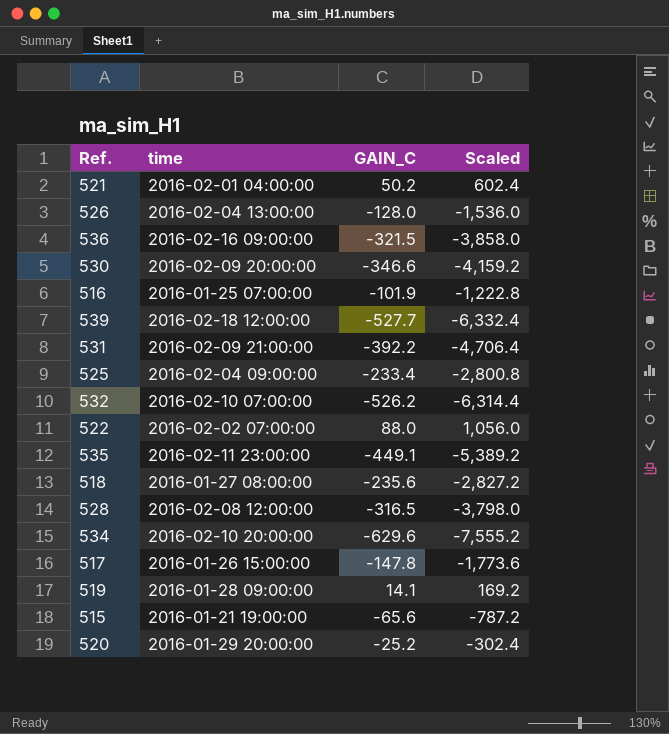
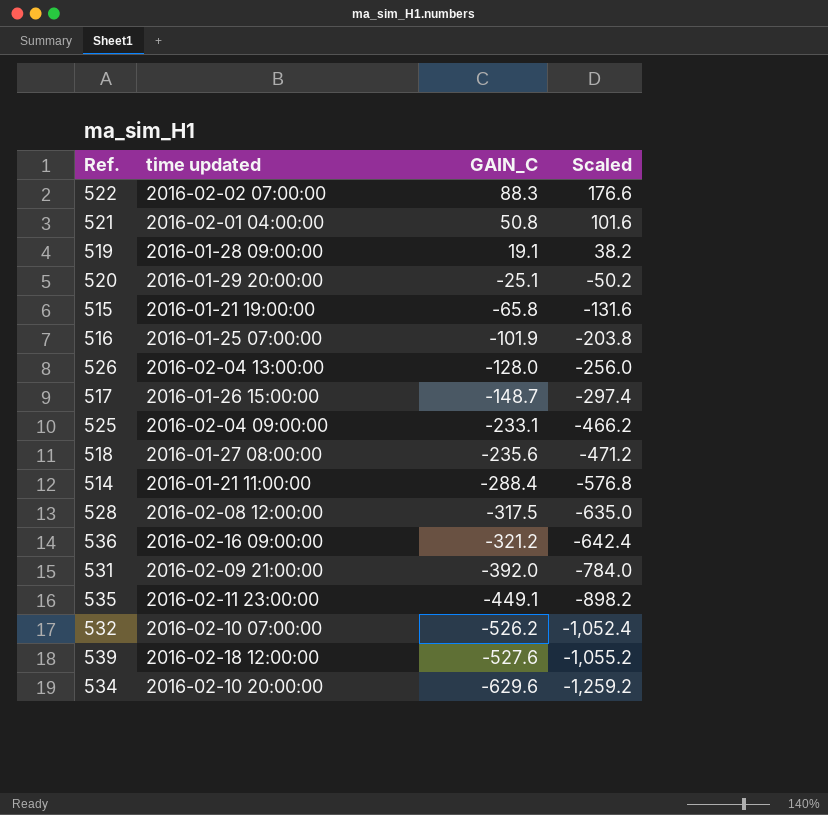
row order: none -> GAIN_C descending
column name: time -> time updated
column Scaled | formula: [GAIN_C] * 12 -> [GAIN_C] * 2
row 530: 2016-02-09 20:00:00 | -346.6 | -4,159.2 -> none
522 | GAIN_C: 88.0 -> 88.3
521 | GAIN_C: 50.2 -> 50.8
519 | GAIN_C: 14.1 -> 19.1
520 | GAIN_C: -25.2 -> -25.1
515 | GAIN_C: -65.6 -> -65.8
517 | GAIN_C: -147.8 -> -148.7
525 | GAIN_C: -233.4 -> -233.1
row 514: none -> 2016-01-21 11:00:00 | -288.4 | -576.8
528 | GAIN_C: -316.5 -> -317.5
536 | GAIN_C: -321.5 -> -321.2
531 | GAIN_C: -392.2 -> -392.0
539 | GAIN_C: -527.7 -> -527.6

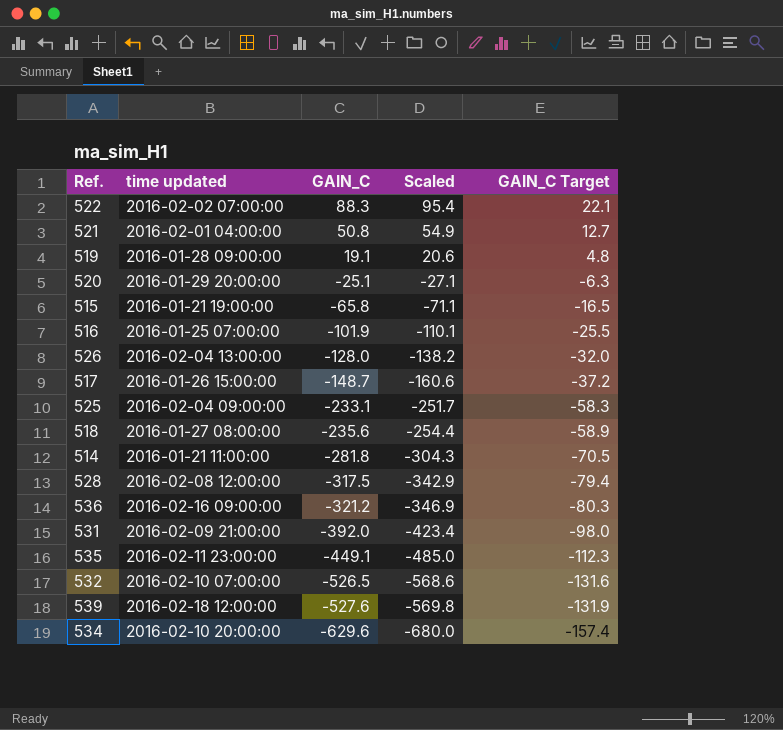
column Scaled | formula: [GAIN_C] * 2 -> [GAIN_C] * 1.08
column GAIN_C Target | formula: none -> [GAIN_C] * 0.25
514 | GAIN_C: -288.4 -> -281.8
532 | GAIN_C: -526.2 -> -526.5

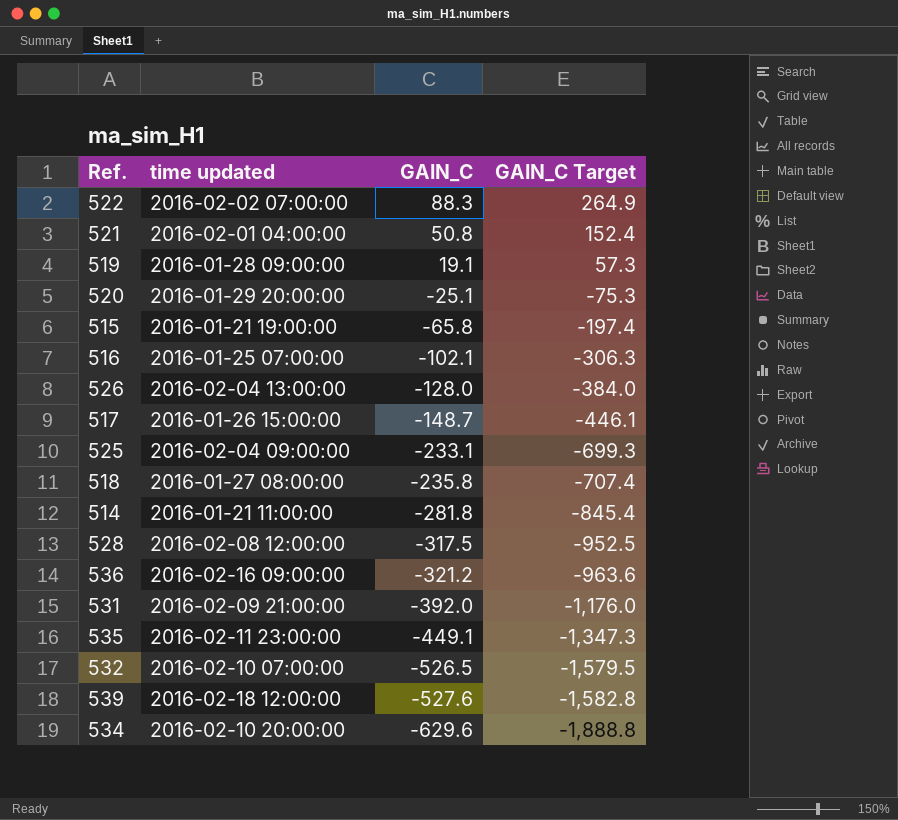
column Scaled | formula: [GAIN_C] * 1.08 -> none
column GAIN_C Target | formula: [GAIN_C] * 0.25 -> [GAIN_C] * 3
516 | GAIN_C: -101.9 -> -102.1
518 | GAIN_C: -235.6 -> -235.8

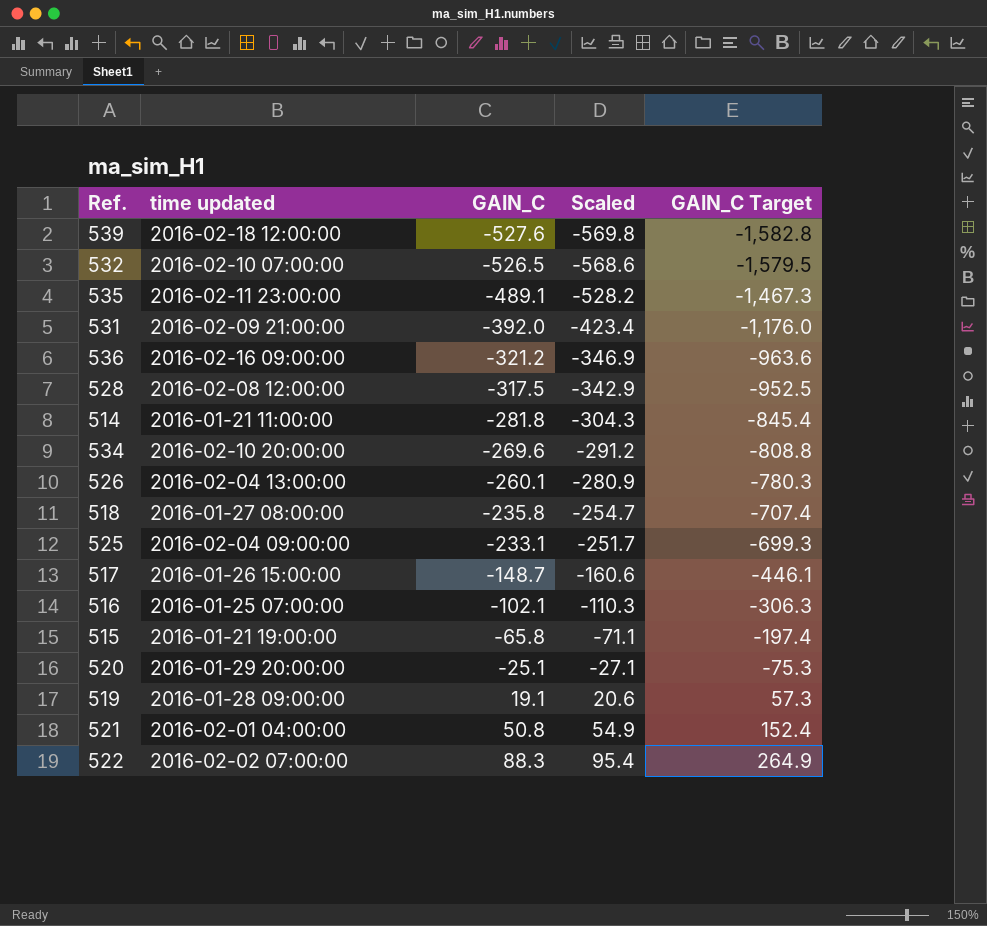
row order: GAIN_C descending -> GAIN_C ascending
column Scaled | formula: none -> [GAIN_C] * 1.08
535 | GAIN_C: -449.1 -> -489.1
535 | GAIN_C Target: -1,347.3 -> -1,467.3
534 | GAIN_C: -629.6 -> -269.6
534 | GAIN_C Target: -1,888.8 -> -808.8
526 | GAIN_C: -128.0 -> -260.1
526 | GAIN_C Target: -384.0 -> -780.3

